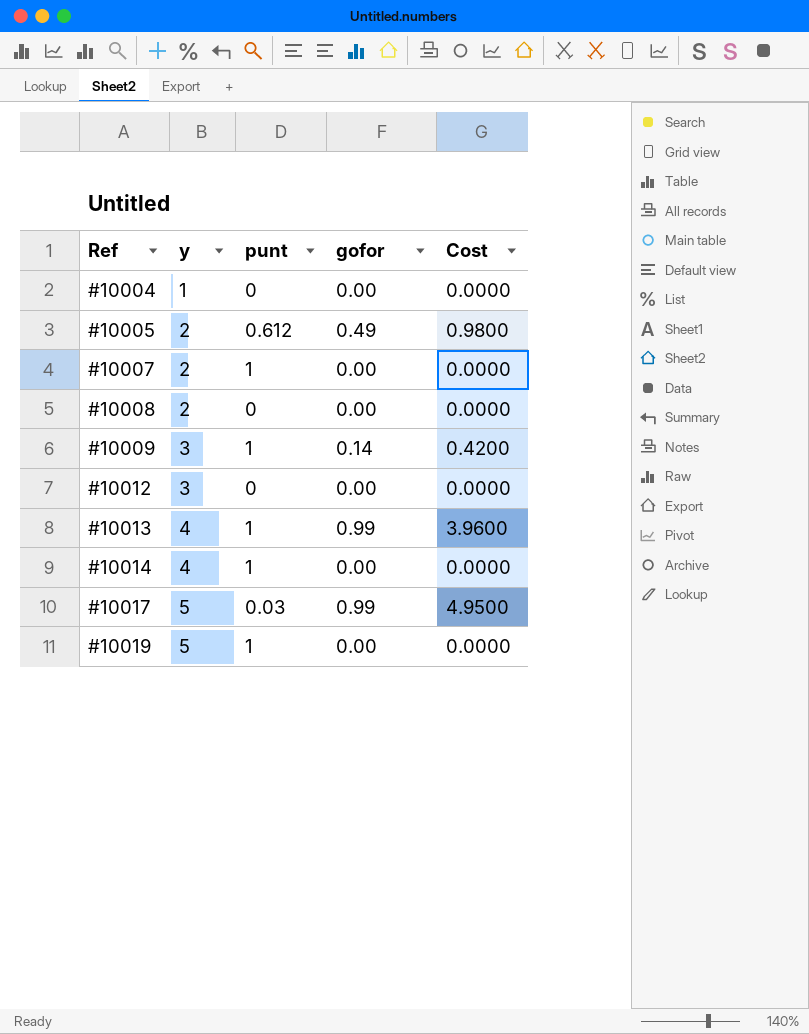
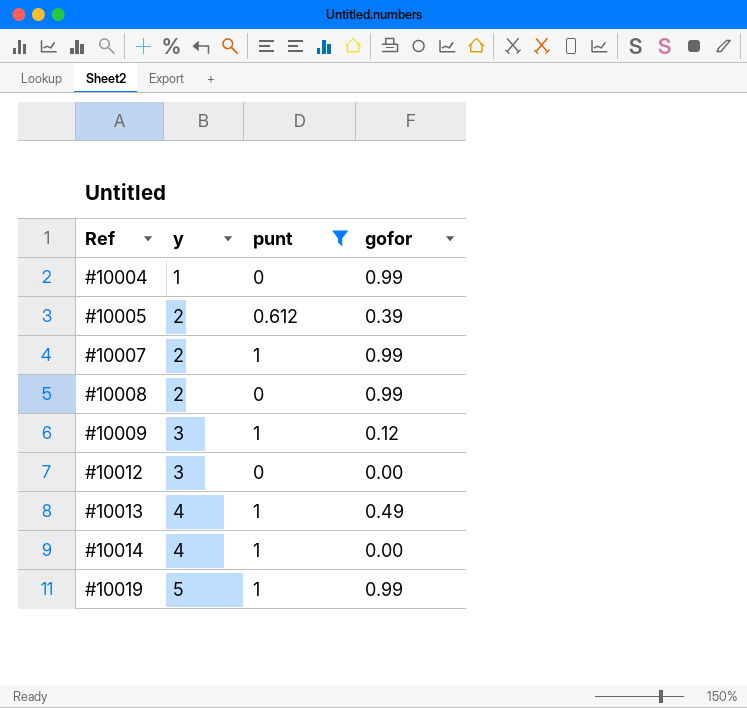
filter: none -> punt != 0.03
column Cost | formula: [y] * [gofor] -> none
#10004 | gofor: 0.00 -> 0.99
#10005 | gofor: 0.49 -> 0.39
#10007 | gofor: 0.00 -> 0.99
#10008 | gofor: 0.00 -> 0.99
#10009 | gofor: 0.14 -> 0.12
#10013 | gofor: 0.99 -> 0.49
#10019 | gofor: 0.00 -> 0.99

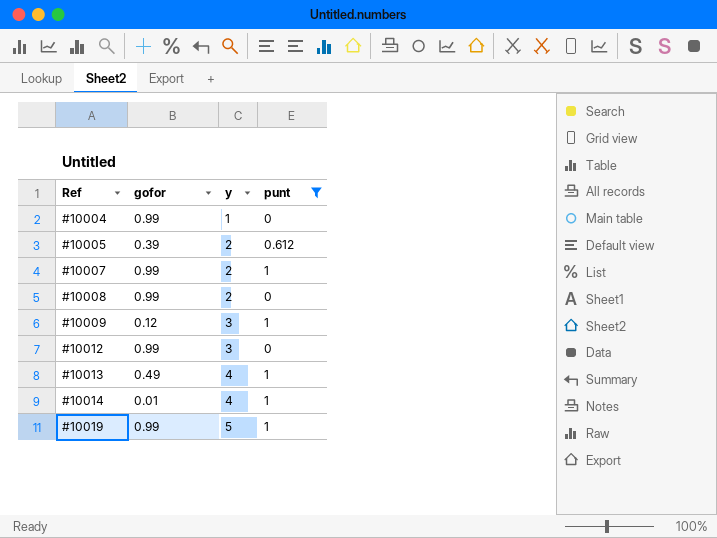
column gofor | position: 4 -> 2
#10012 | gofor: 0.00 -> 0.99
#10014 | gofor: 0.00 -> 0.01

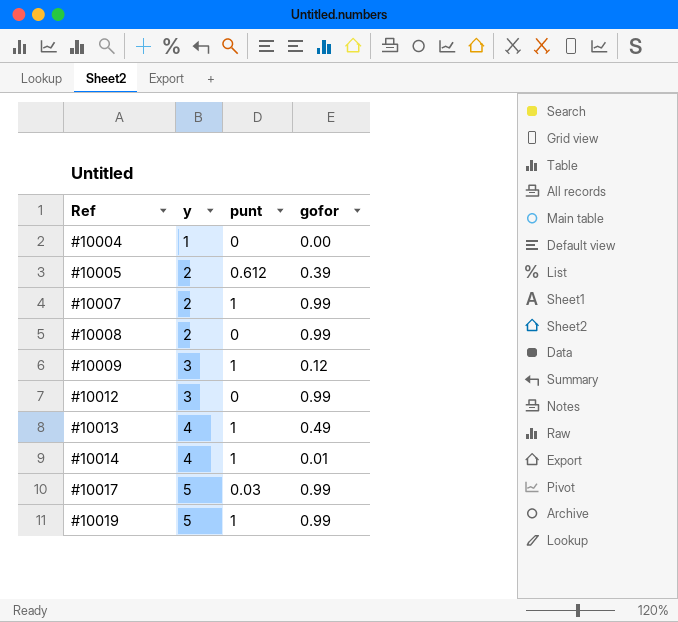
filter: punt != 0.03 -> none
column gofor | position: 2 -> 4
#10004 | gofor: 0.99 -> 0.00

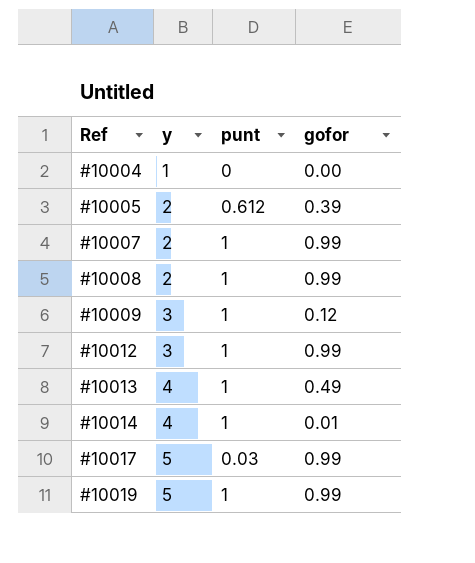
#10008 | punt: 0 -> 1
#10012 | punt: 0 -> 1

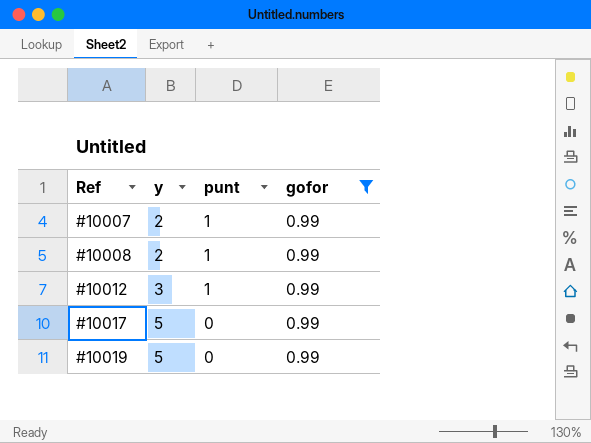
filter: none -> gofor = 0.99
#10017 | punt: 0.03 -> 0
#10019 | punt: 1 -> 0

